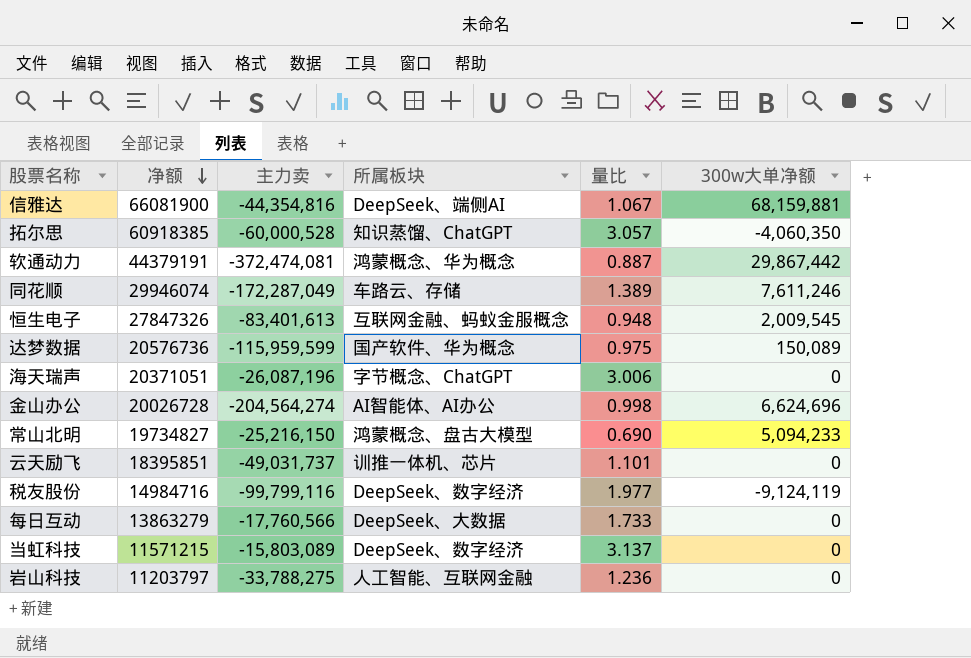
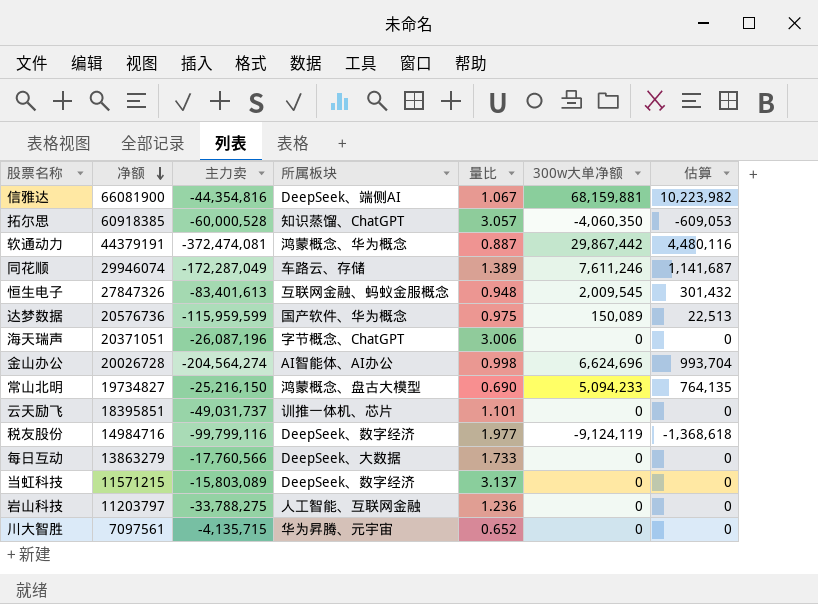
column 估算 | formula: none -> [300w大单净额] * 0.15
row 川大智胜: none -> 7097561 | -4,135,715 | 华为昇腾、元宇宙 | 0.652 | 0 | 0

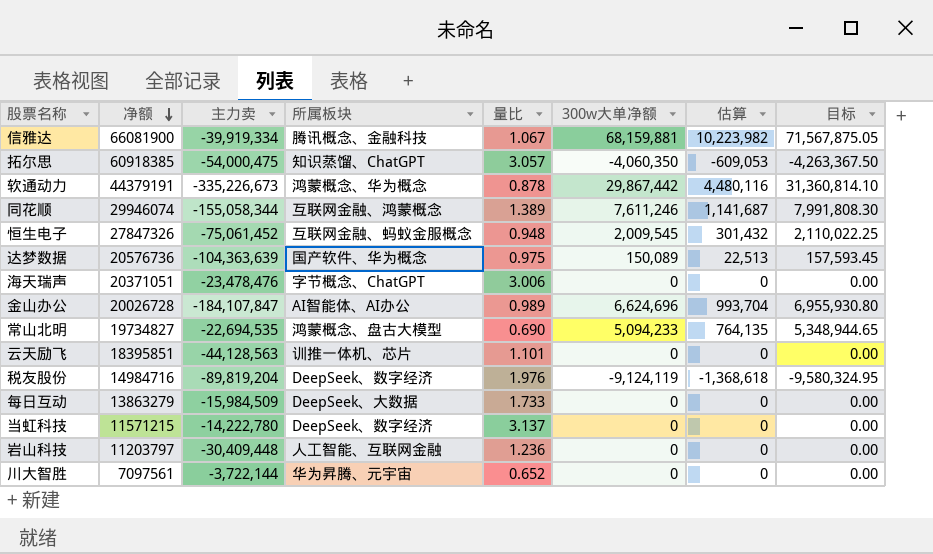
column 目标 | formula: none -> [300w大单净额] * 1.05
信雅达 | 主力卖: -44,354,816 -> -39,919,334
信雅达 | 所属板块: DeepSeek、端侧AI -> 腾讯概念、金融科技
拓尔思 | 主力卖: -60,000,528 -> -54,000,475
软通动力 | 主力卖: -372,474,081 -> -335,226,673
软通动力 | 量比: 0.887 -> 0.878
同花顺 | 主力卖: -172,287,049 -> -155,058,344
同花顺 | 所属板块: 车路云、存储 -> 互联网金融、鸿蒙概念
恒生电子 | 主力卖: -83,401,613 -> -75,061,452
达梦数据 | 主力卖: -115,959,599 -> -104,363,639
海天瑞声 | 主力卖: -26,087,196 -> -23,478,476
金山办公 | 主力卖: -204,564,274 -> -184,107,847
金山办公 | 量比: 0.998 -> 0.989
常山北明 | 主力卖: -25,216,150 -> -22,694,535
云天励飞 | 主力卖: -49,031,737 -> -44,128,563
税友股份 | 主力卖: -99,799,116 -> -89,819,204
税友股份 | 量比: 1.977 -> 1.976
每日互动 | 主力卖: -17,760,566 -> -15,984,509
当虹科技 | 主力卖: -15,803,089 -> -14,222,780
岩山科技 | 主力卖: -33,788,275 -> -30,409,448
川大智胜 | 主力卖: -4,135,715 -> -3,722,144

